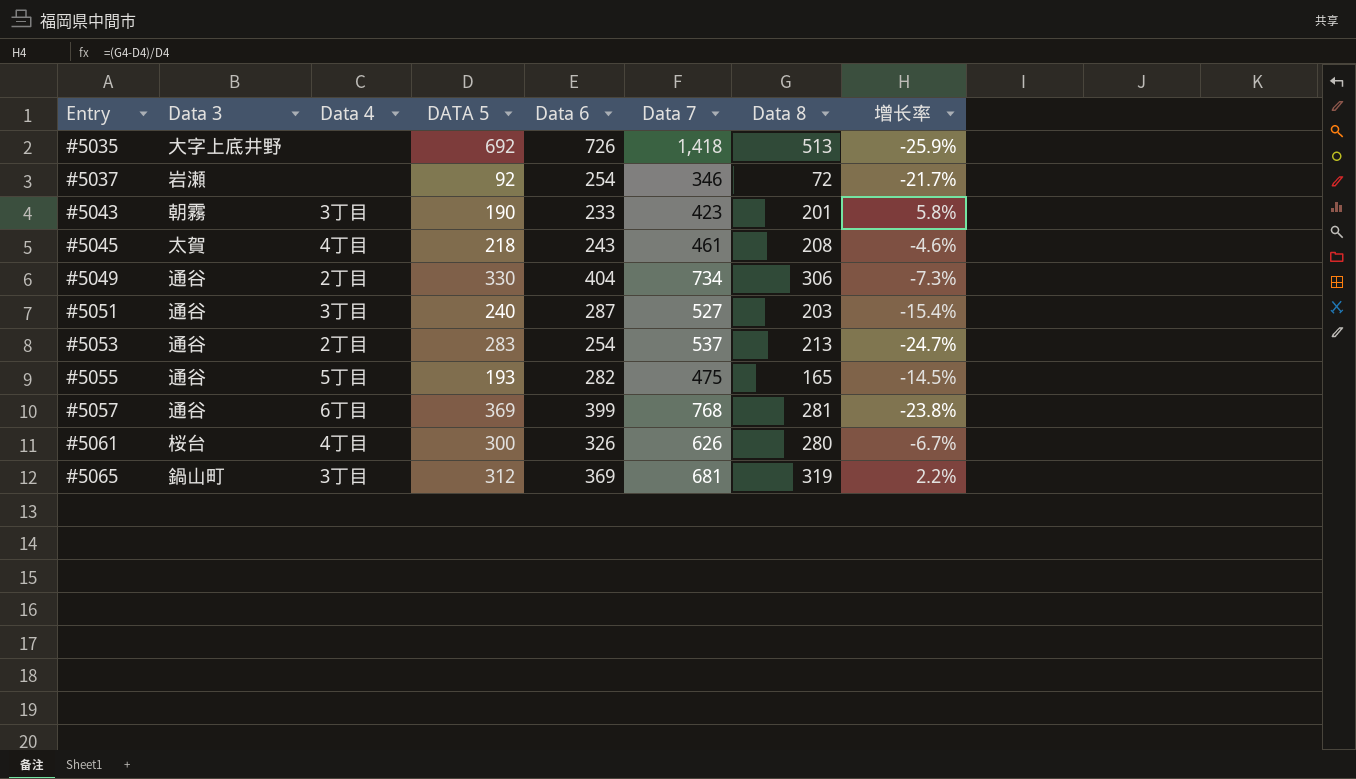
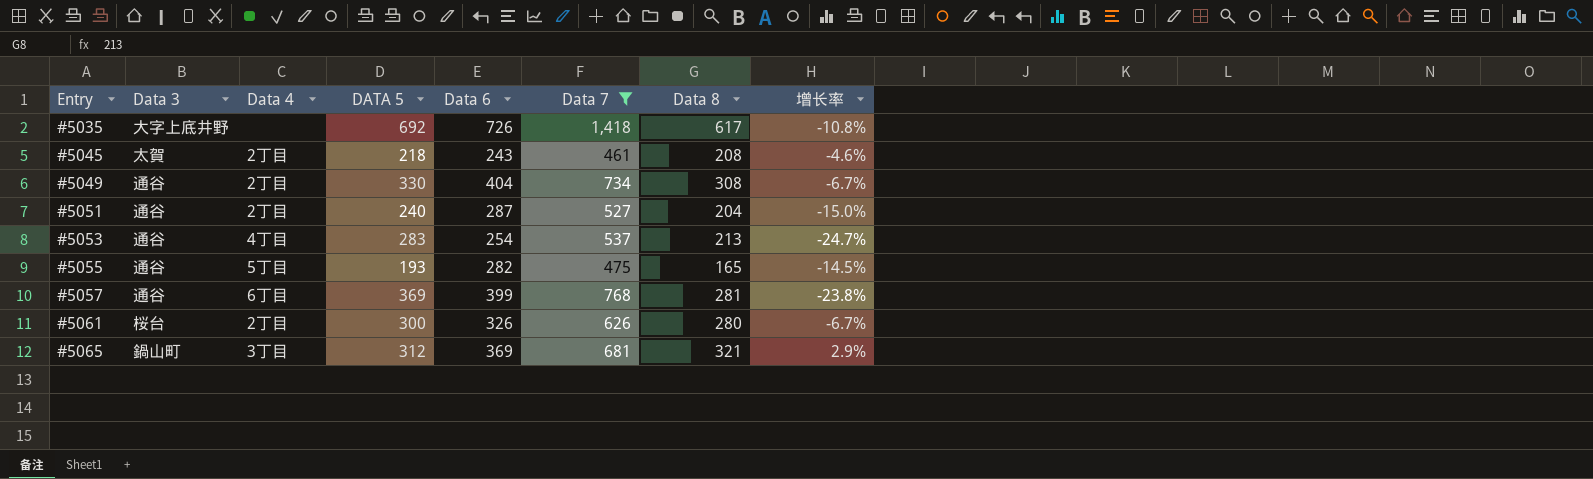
filter: none -> Data 7 >= 461
#5035 | Data 8: 513 -> 617
#5035 | 增长率: -25.9% -> -10.8%
#5045 | Data 4: 4丁目 -> 2丁目
#5049 | Data 8: 306 -> 308
#5049 | 增长率: -7.3% -> -6.7%
#5051 | Data 4: 3丁目 -> 2丁目
#5051 | Data 8: 203 -> 204
#5051 | 增长率: -15.4% -> -15.0%
#5053 | Data 4: 2丁目 -> 4丁目
#5061 | Data 4: 4丁目 -> 2丁目
#5065 | Data 8: 319 -> 321
#5065 | 增长率: 2.2% -> 2.9%

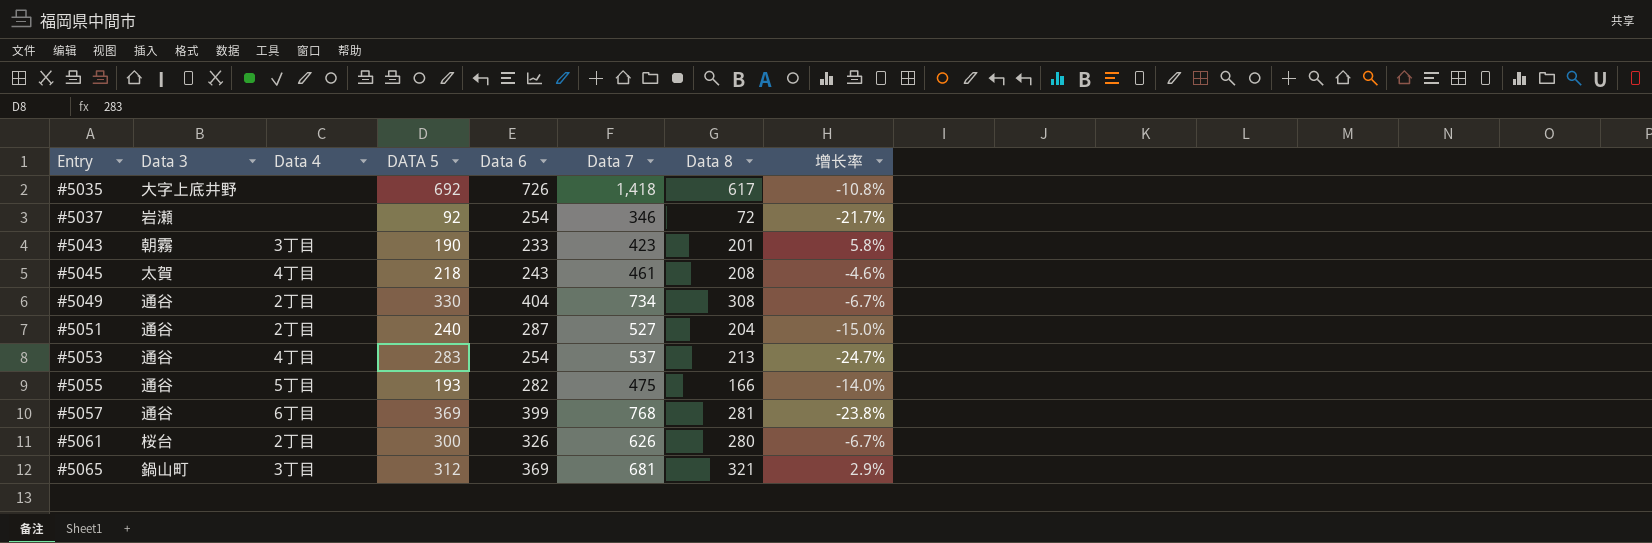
filter: Data 7 >= 461 -> none
#5045 | Data 4: 2丁目 -> 4丁目
#5055 | Data 8: 165 -> 166
#5055 | 增长率: -14.5% -> -14.0%

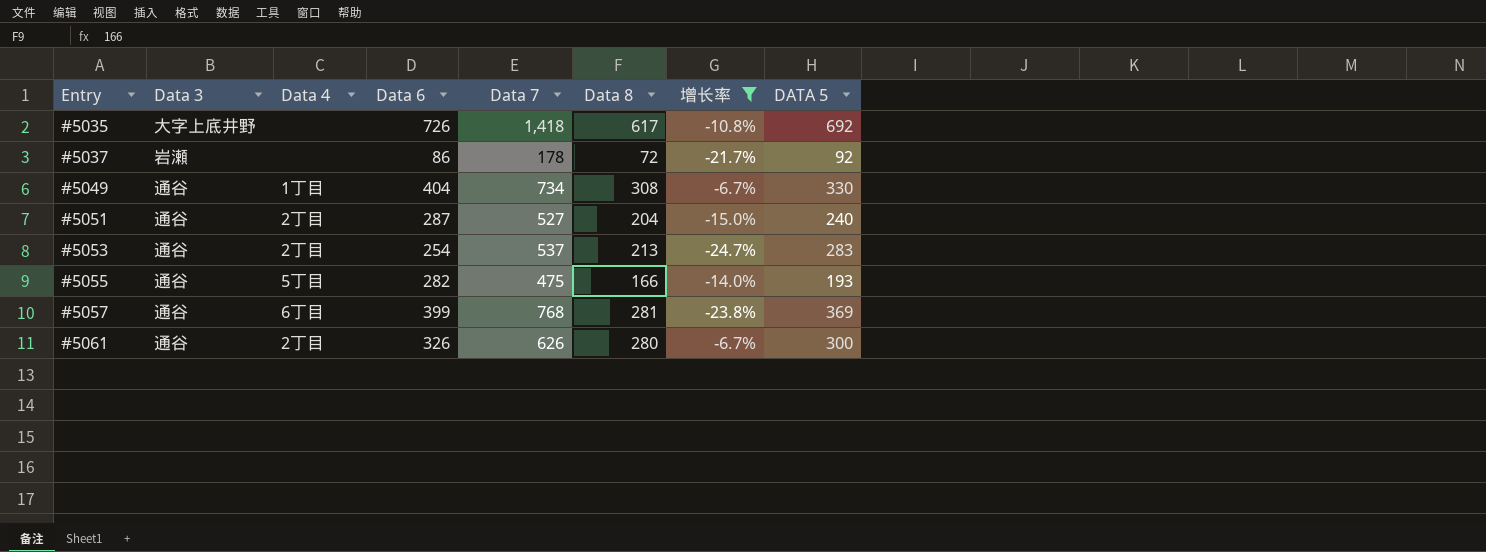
filter: none -> 增长率 <= -6.7%
column DATA 5 | position: 4 -> 8
#5037 | Data 6: 254 -> 86
#5037 | Data 7: 346 -> 178
#5049 | Data 4: 2丁目 -> 1丁目
#5053 | Data 4: 4丁目 -> 2丁目
#5061 | Data 3: 桜台 -> 通谷

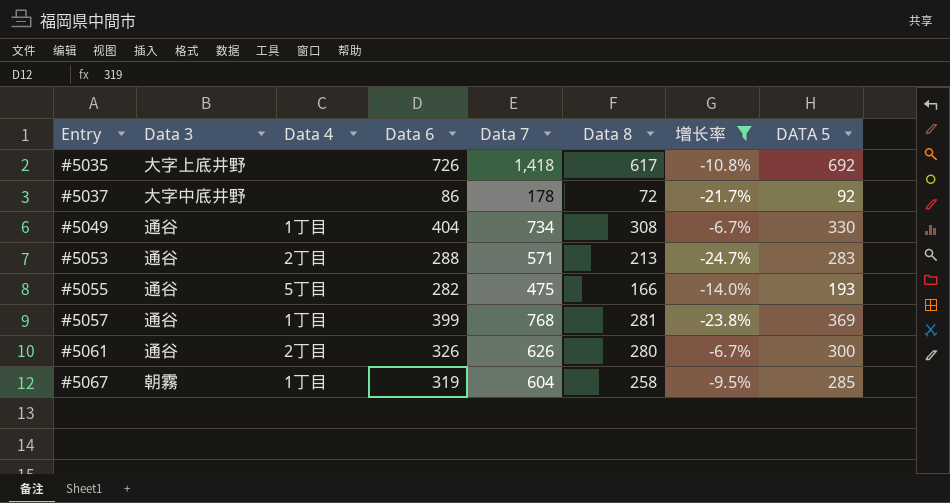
row #5051: 通谷 | 2丁目 | 287 | 527 | 204 | -15.0% | 240 -> none
#5037 | Data 3: 岩瀬 -> 大字中底井野
#5053 | Data 6: 254 -> 288
#5053 | Data 7: 537 -> 571
#5057 | Data 4: 6丁目 -> 1丁目
row #5067: none -> 朝霧 | 1丁目 | 319 | 604 | 258 | -9.5% | 285

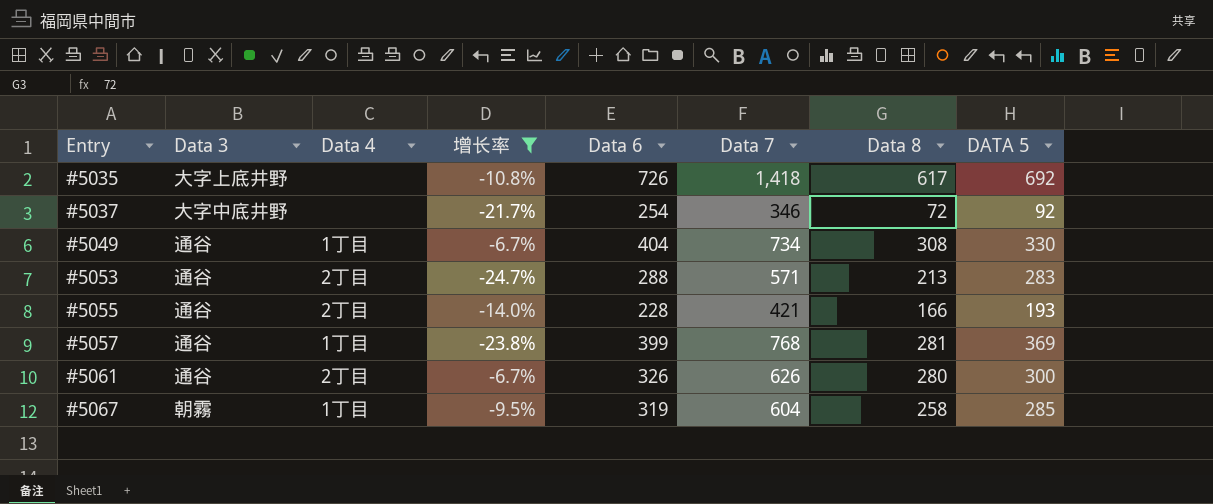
column 增长率 | position: 7 -> 4
#5037 | Data 6: 86 -> 254
#5037 | Data 7: 178 -> 346
#5055 | Data 4: 5丁目 -> 2丁目
#5055 | Data 6: 282 -> 228
#5055 | Data 7: 475 -> 421

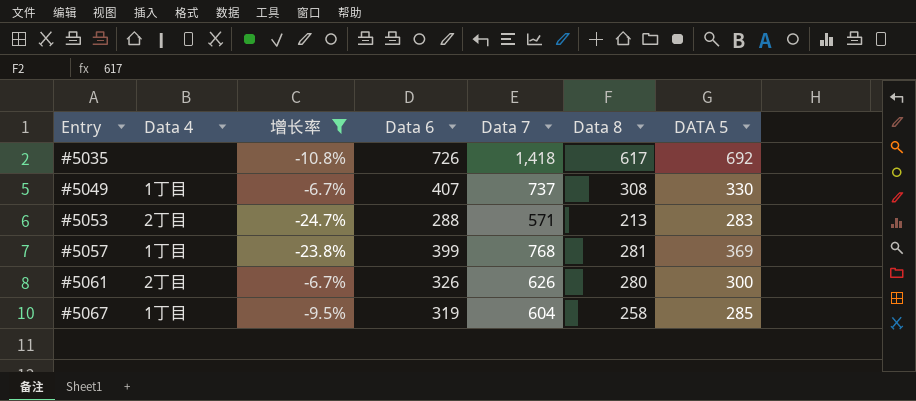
column Data 3 | position: 2 -> none
row #5037: 大字中底井野 | none | -21.7% | 254 | 346 | 72 | 92 -> none
row #5055: 通谷 | 2丁目 | -14.0% | 228 | 421 | 166 | 193 -> none
#5049 | Data 6: 404 -> 407
#5049 | Data 7: 734 -> 737

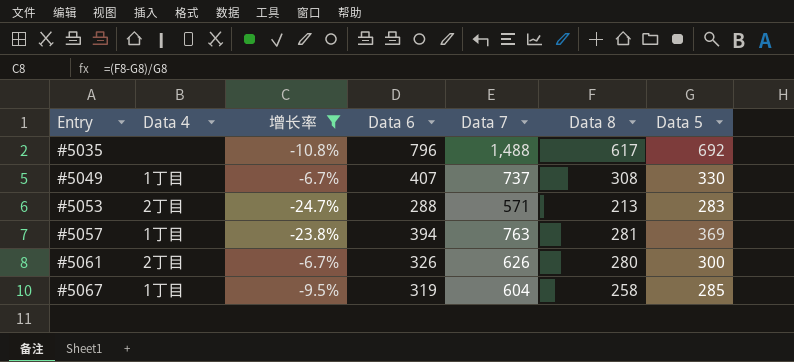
column name: DATA 5 -> Data 5
#5035 | Data 6: 726 -> 796
#5035 | Data 7: 1,418 -> 1,488
#5057 | Data 6: 399 -> 394
#5057 | Data 7: 768 -> 763

